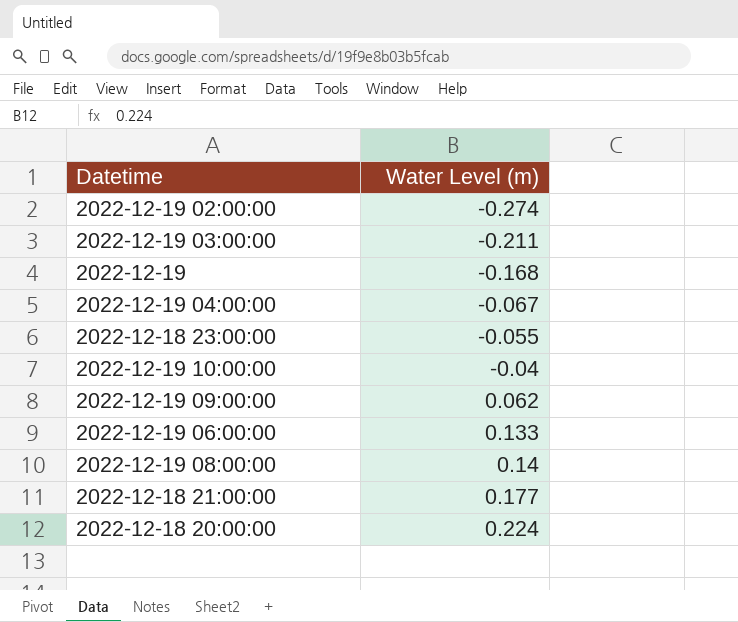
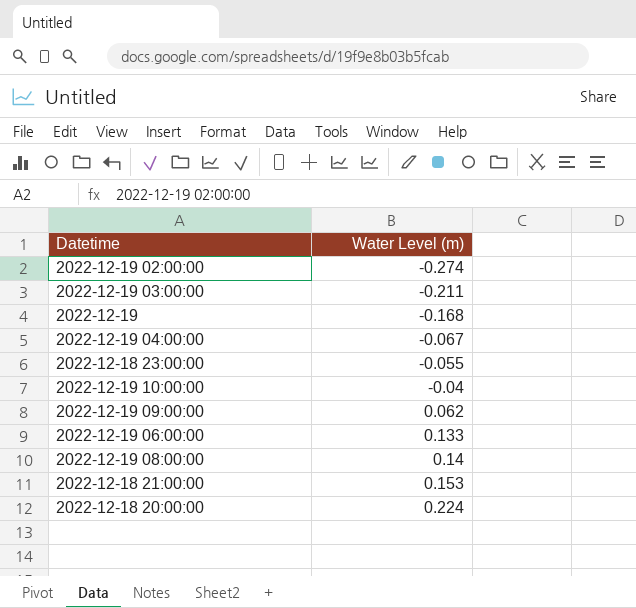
2022-12-18 21:00:00 | Water Level (m): 0.177 -> 0.153

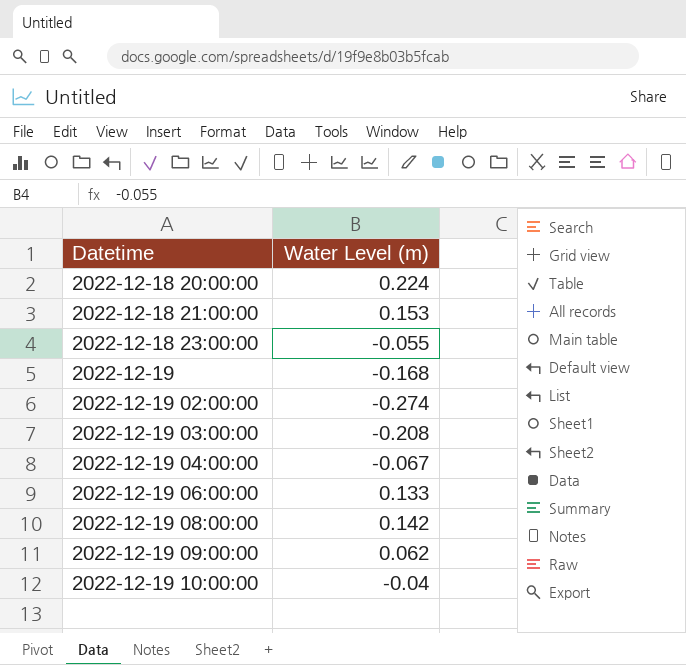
row order: Water Level (m) ascending -> Datetime ascending
2022-12-19 03:00:00 | Water Level (m): -0.211 -> -0.208
2022-12-19 08:00:00 | Water Level (m): 0.14 -> 0.142

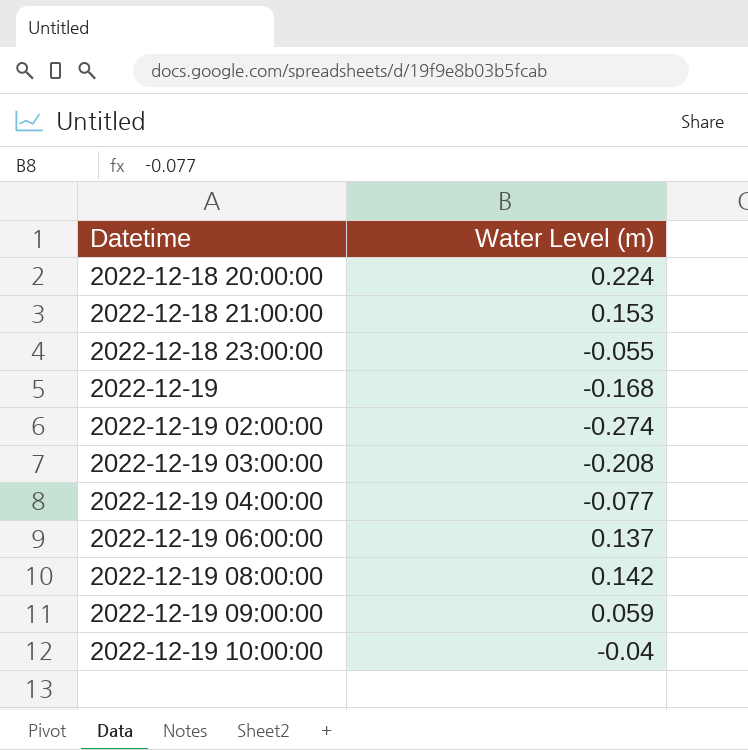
2022-12-19 04:00:00 | Water Level (m): -0.067 -> -0.077
2022-12-19 06:00:00 | Water Level (m): 0.133 -> 0.137
2022-12-19 09:00:00 | Water Level (m): 0.062 -> 0.059

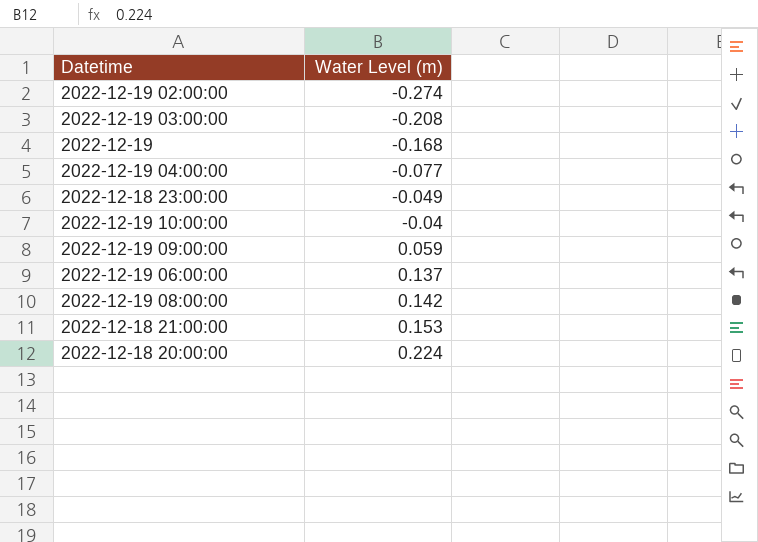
row order: Datetime ascending -> Water Level (m) ascending
2022-12-18 23:00:00 | Water Level (m): -0.055 -> -0.049

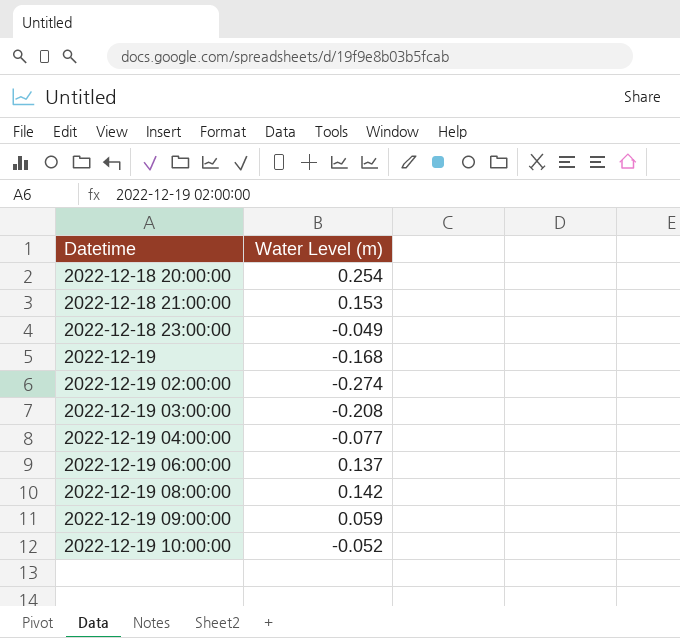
row order: Water Level (m) ascending -> Datetime ascending
2022-12-18 20:00:00 | Water Level (m): 0.224 -> 0.254
2022-12-19 10:00:00 | Water Level (m): -0.04 -> -0.052

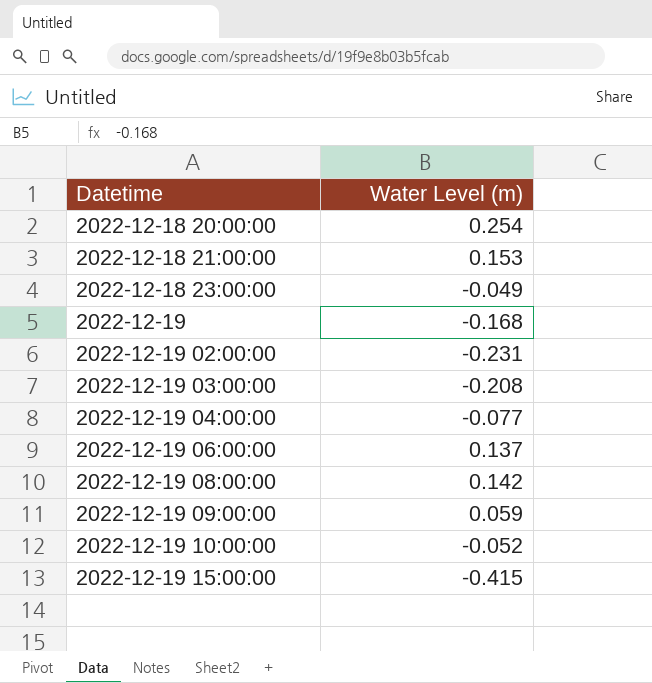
2022-12-19 02:00:00 | Water Level (m): -0.274 -> -0.231
row 2022-12-19 15:00:00: none -> -0.415

